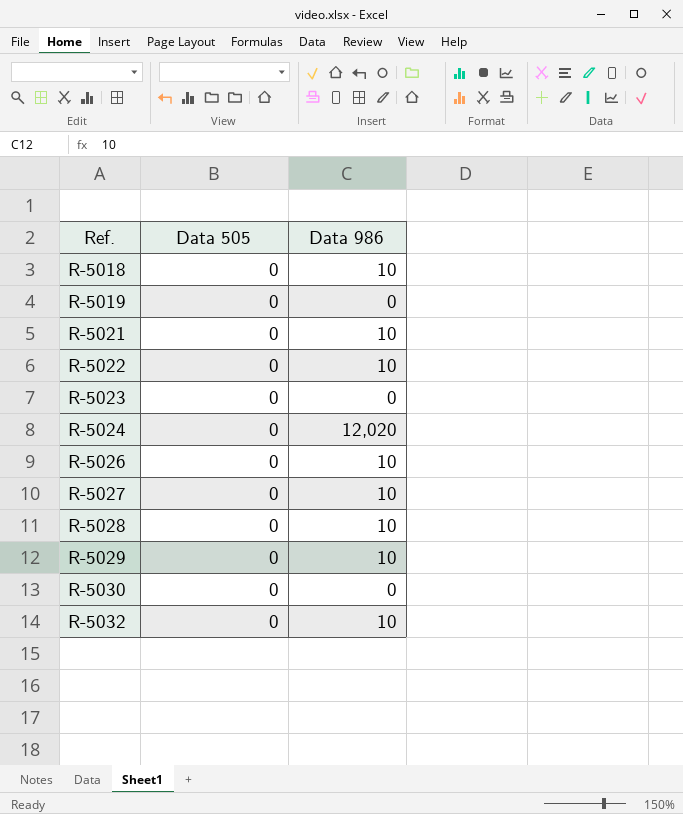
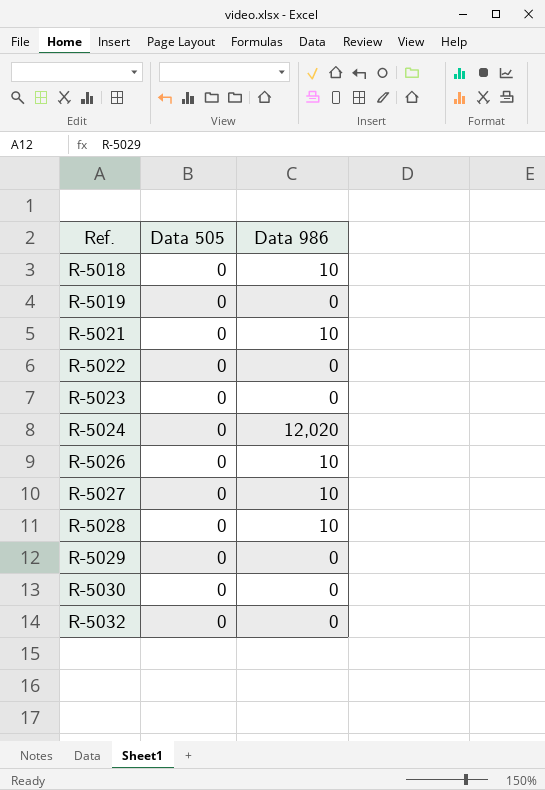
R-5022 | Data 986: 10 -> 0
R-5029 | Data 986: 10 -> 0
R-5032 | Data 986: 10 -> 0

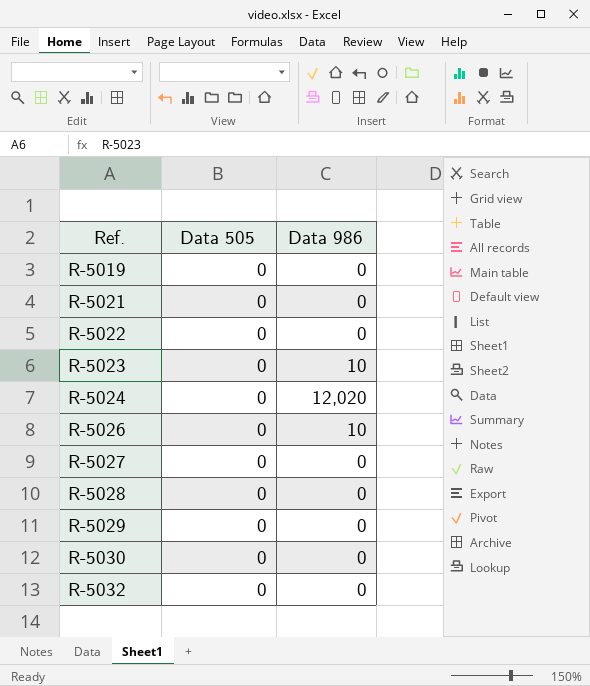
row R-5018: 0 | 10 -> none
R-5021 | Data 986: 10 -> 0
R-5023 | Data 986: 0 -> 10
R-5027 | Data 986: 10 -> 0
R-5028 | Data 986: 10 -> 0

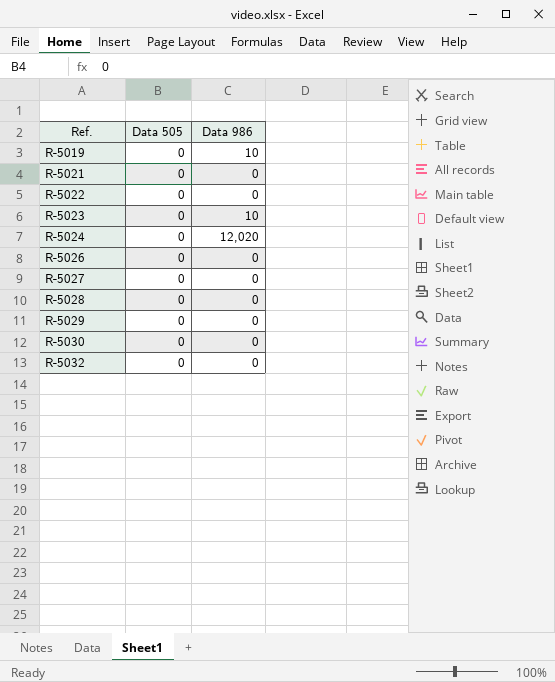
R-5019 | Data 986: 0 -> 10
R-5026 | Data 986: 10 -> 0

